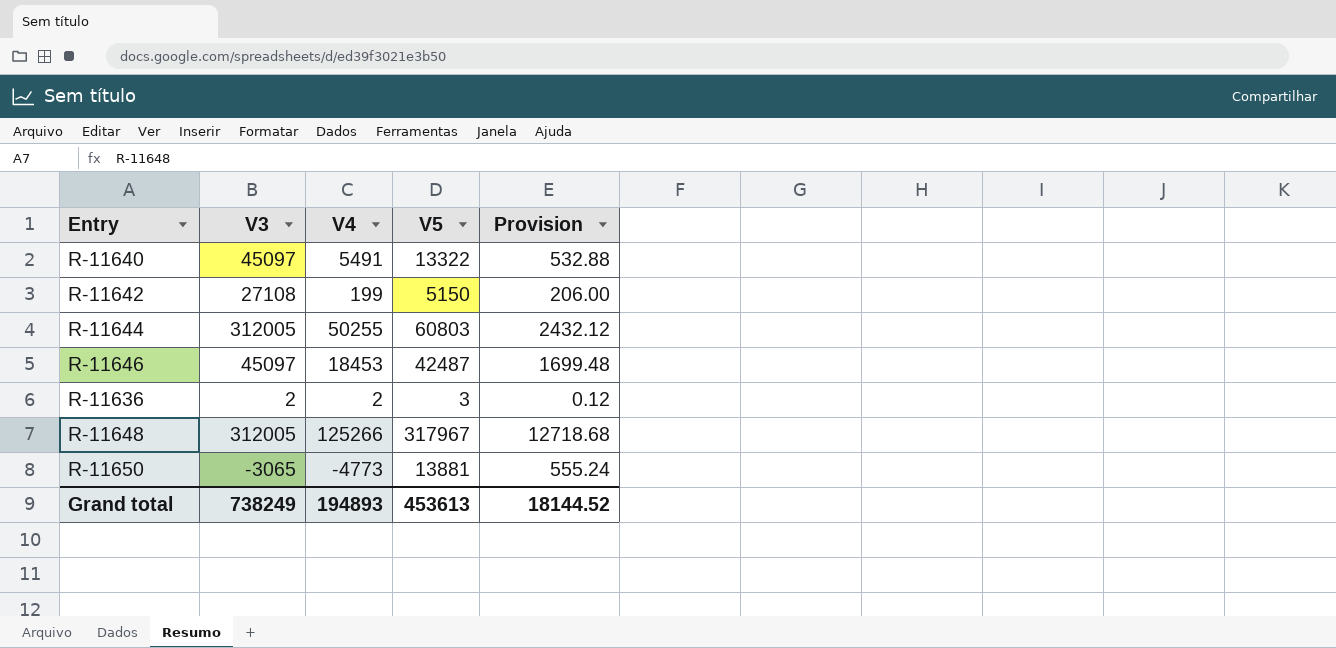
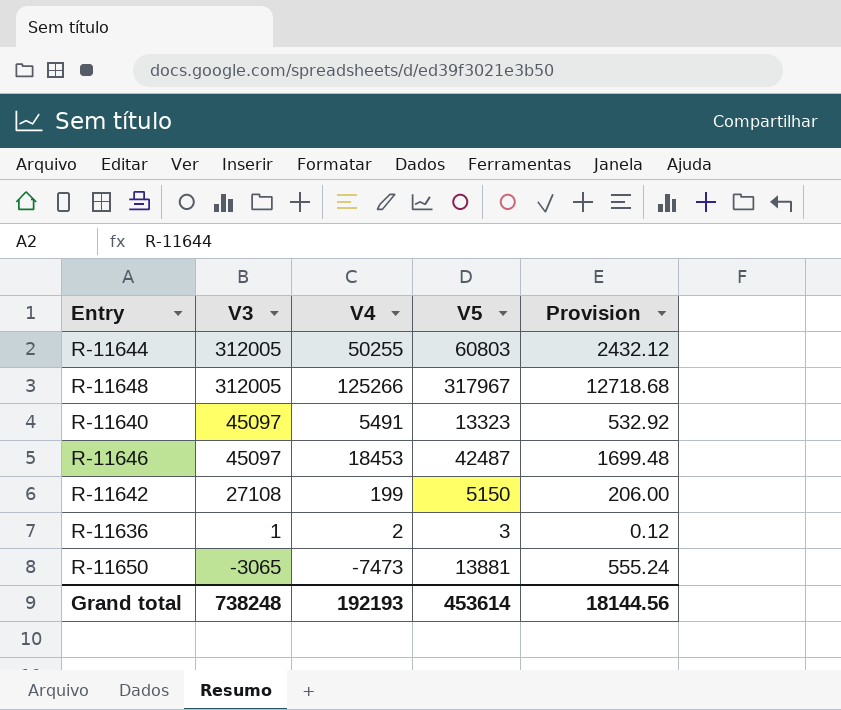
row order: none -> V3 descending
R-11640 | V5: 13322 -> 13323
R-11640 | Provision: 532.88 -> 532.92
R-11636 | V3: 2 -> 1
R-11650 | V4: -4773 -> -7473
Grand total | V3: 738249 -> 738248
Grand total | V4: 194893 -> 192193
Grand total | V5: 453613 -> 453614
Grand total | Provision: 18144.52 -> 18144.56

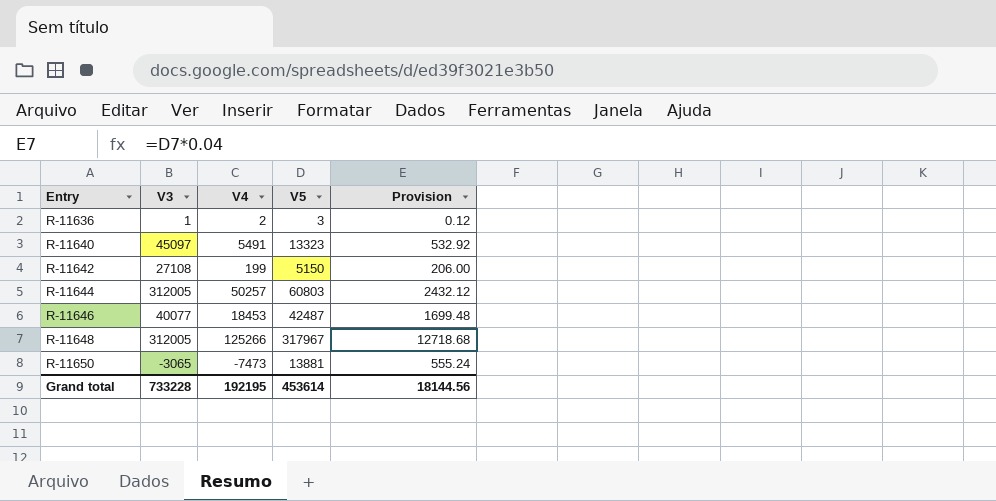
row order: V3 descending -> Entry ascending
R-11644 | V4: 50255 -> 50257
R-11646 | V3: 45097 -> 40077
Grand total | V3: 738248 -> 733228
Grand total | V4: 192193 -> 192195

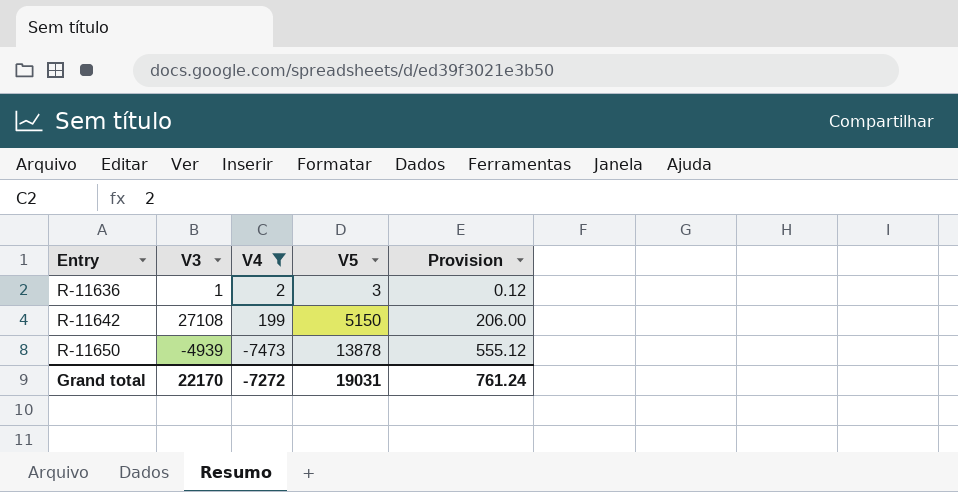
filter: none -> V4 <= 199
R-11650 | V3: -3065 -> -4939
R-11650 | V5: 13881 -> 13878
R-11650 | Provision: 555.24 -> 555.12
Grand total | V3: 733228 -> 22170
Grand total | V4: 192195 -> -7272
Grand total | V5: 453614 -> 19031
Grand total | Provision: 18144.56 -> 761.24

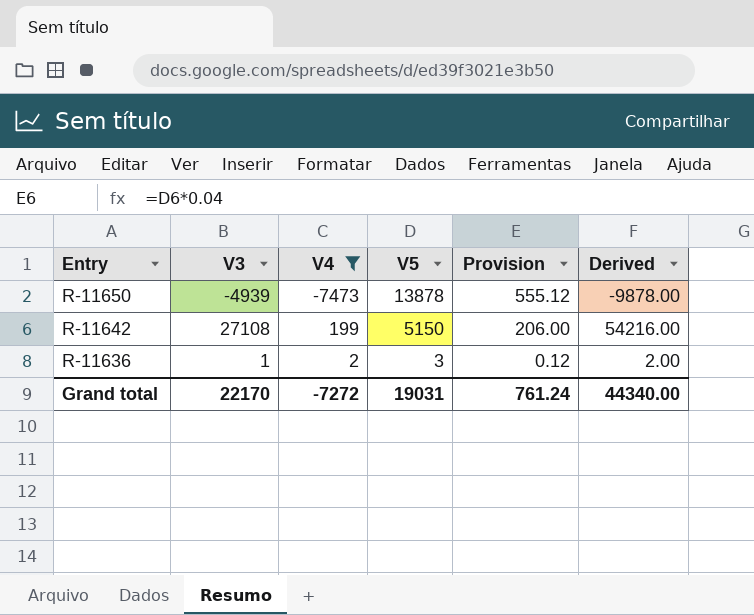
row order: Entry ascending -> Entry descending
column Derived | formula: none -> [V3] * 2

